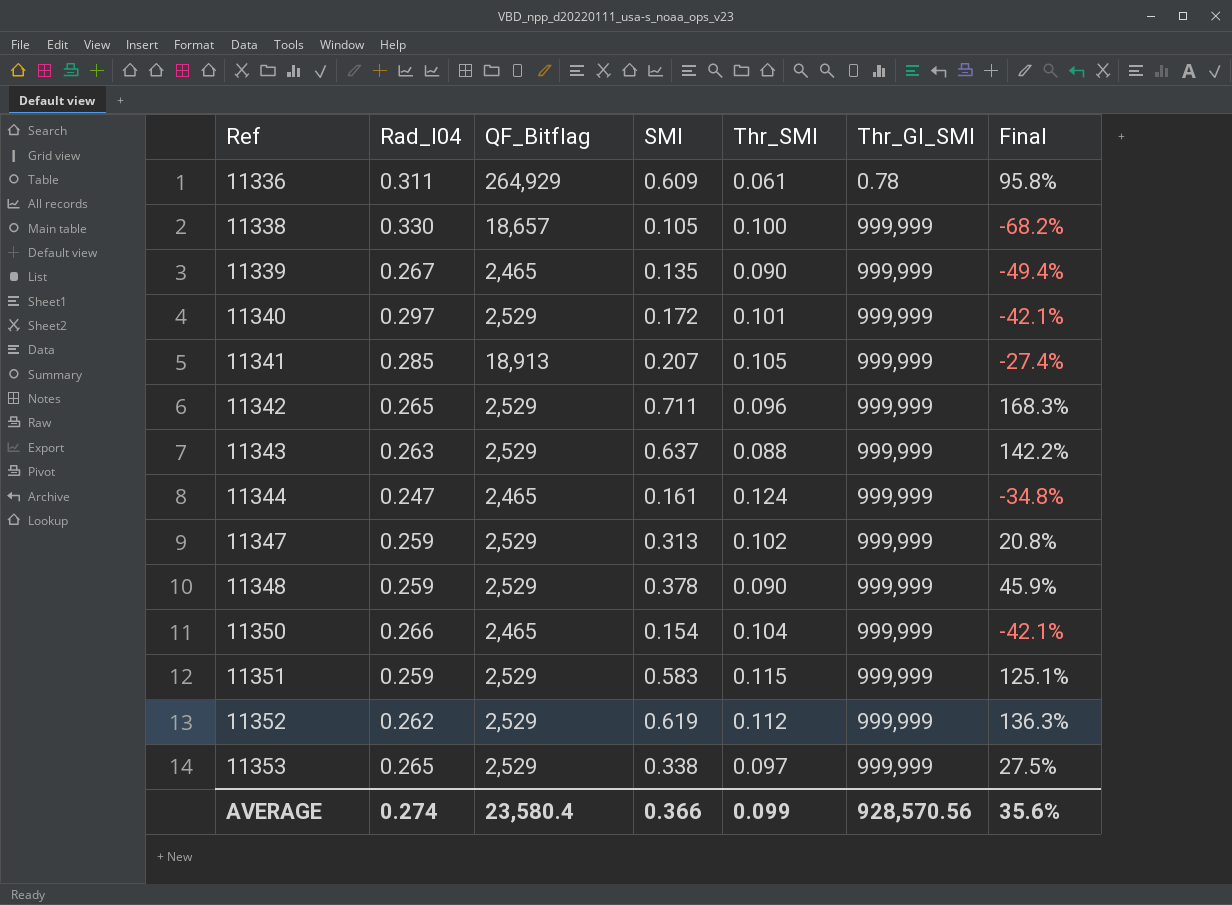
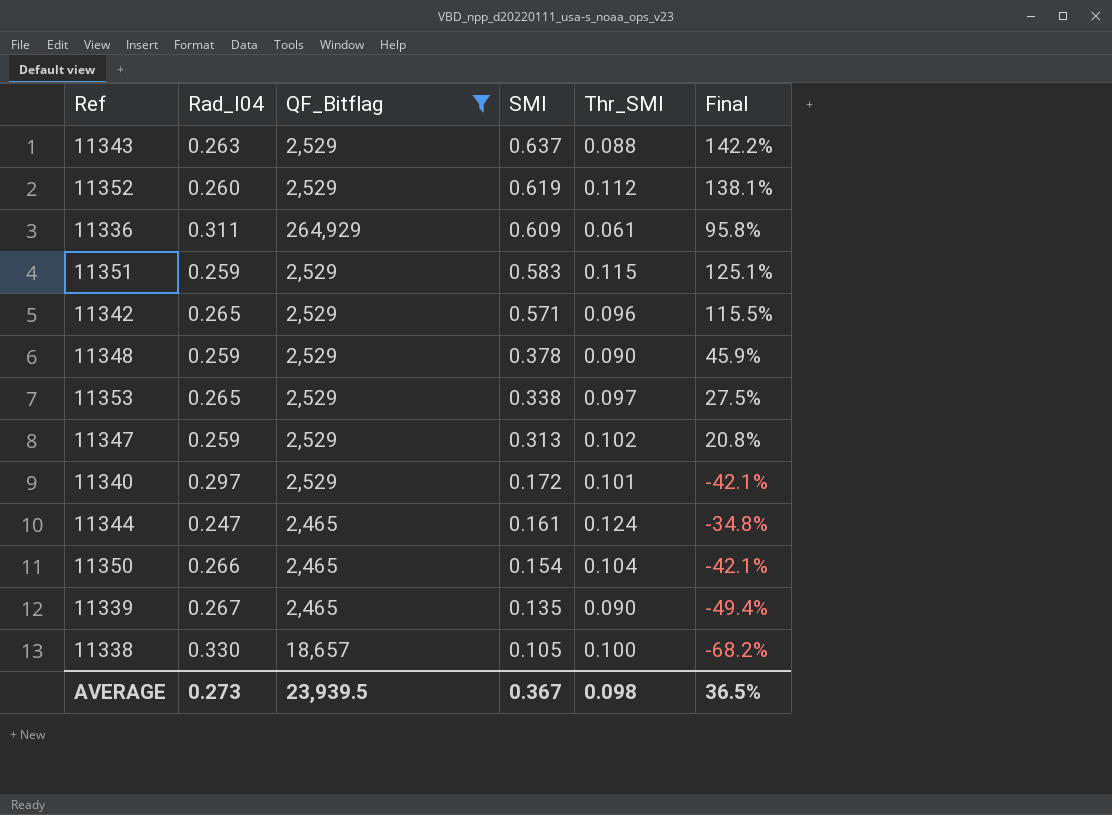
filter: none -> QF_Bitflag != 18,913
row order: Ref ascending -> SMI descending
column Thr_Gl_SMI | position: 6 -> none
11352 | Rad_I04: 0.262 -> 0.260
11352 | Final: 136.3% -> 138.1%
11342 | SMI: 0.711 -> 0.571
11342 | Final: 168.3% -> 115.5%
AVERAGE | Rad_I04: 0.274 -> 0.273
AVERAGE | QF_Bitflag: 23,580.4 -> 23,939.5
AVERAGE | SMI: 0.366 -> 0.367
AVERAGE | Thr_SMI: 0.099 -> 0.098
AVERAGE | Final: 35.6% -> 36.5%

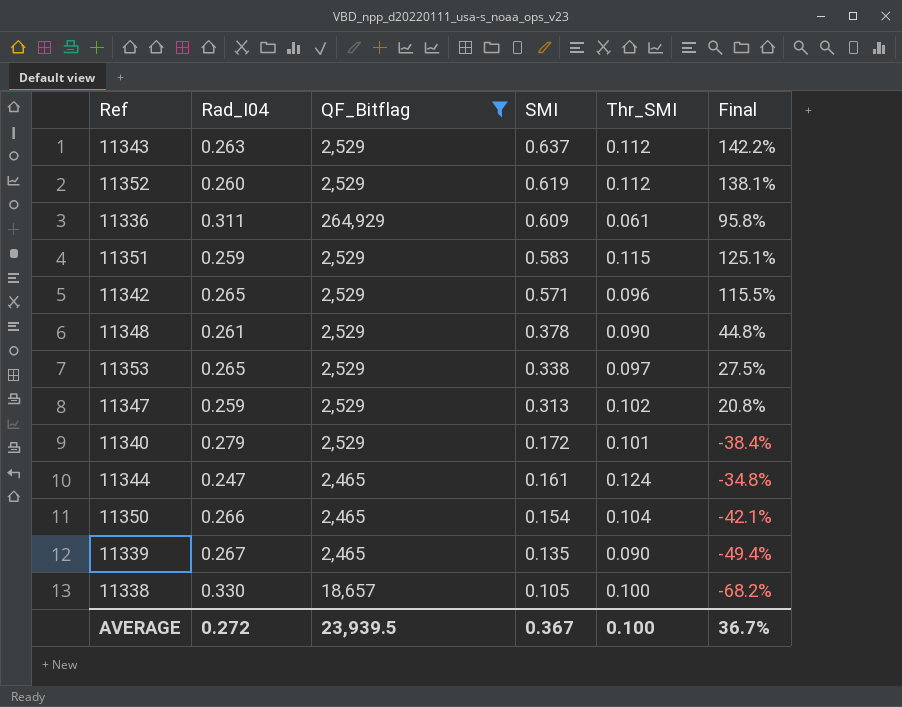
11343 | Thr_SMI: 0.088 -> 0.112
11348 | Rad_I04: 0.259 -> 0.261
11348 | Final: 45.9% -> 44.8%
11340 | Rad_I04: 0.297 -> 0.279
11340 | Final: -42.1% -> -38.4%
AVERAGE | Rad_I04: 0.273 -> 0.272
AVERAGE | Thr_SMI: 0.098 -> 0.100
AVERAGE | Final: 36.5% -> 36.7%

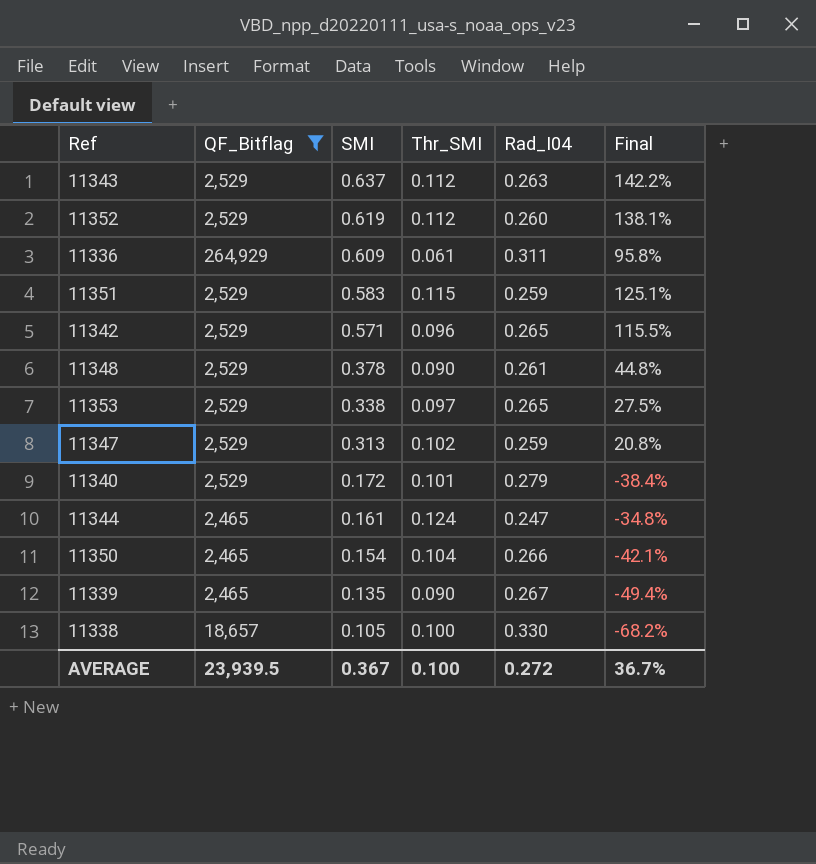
column Rad_I04 | position: 2 -> 5

